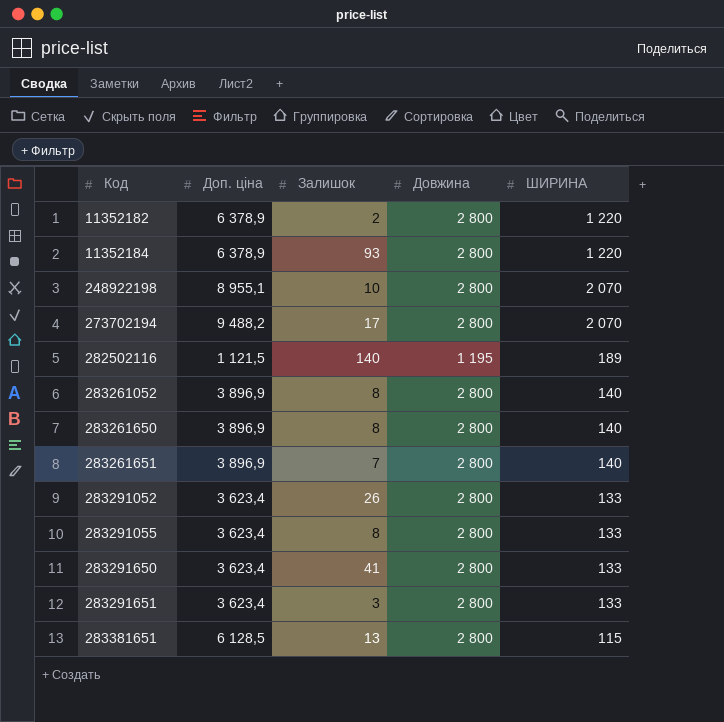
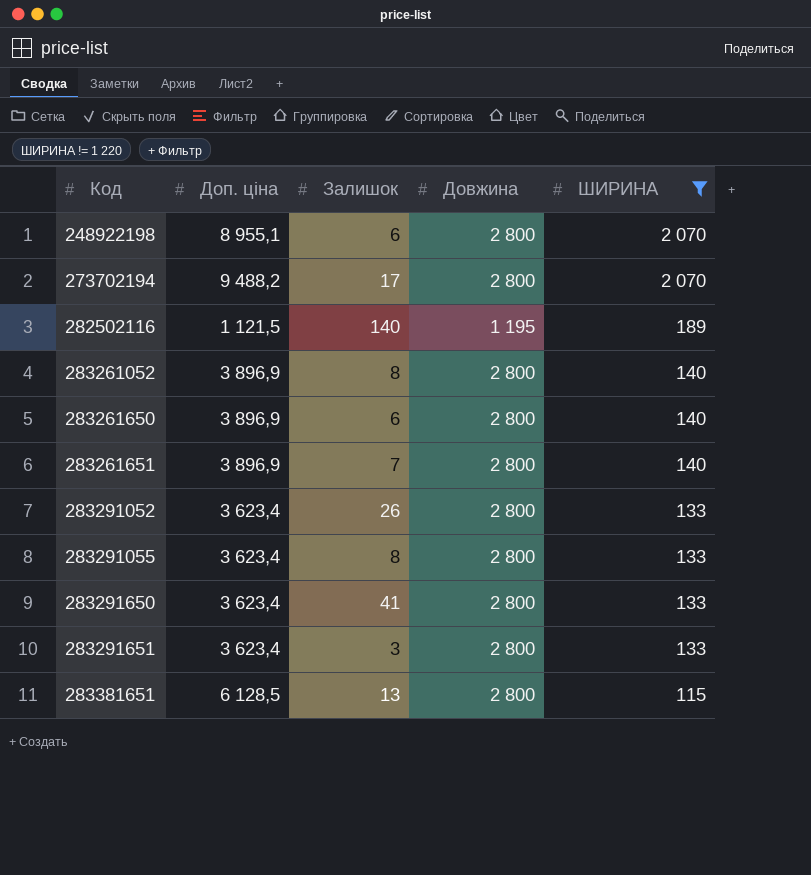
filter: none -> ШИРИНА != 1 220
248922198 | Залишок: 10 -> 6
283261650 | Залишок: 8 -> 6

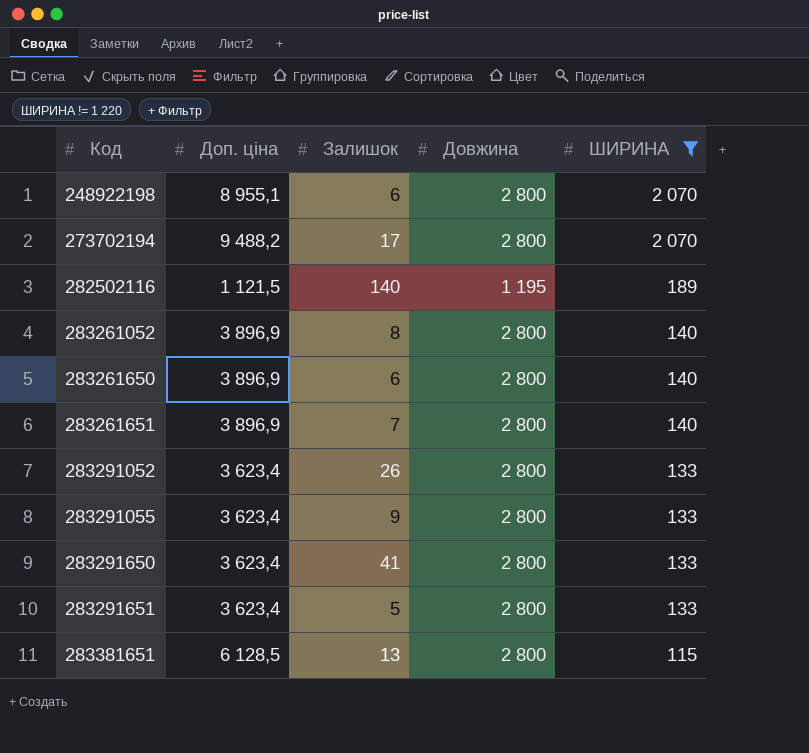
283291055 | Залишок: 8 -> 9
283291651 | Залишок: 3 -> 5

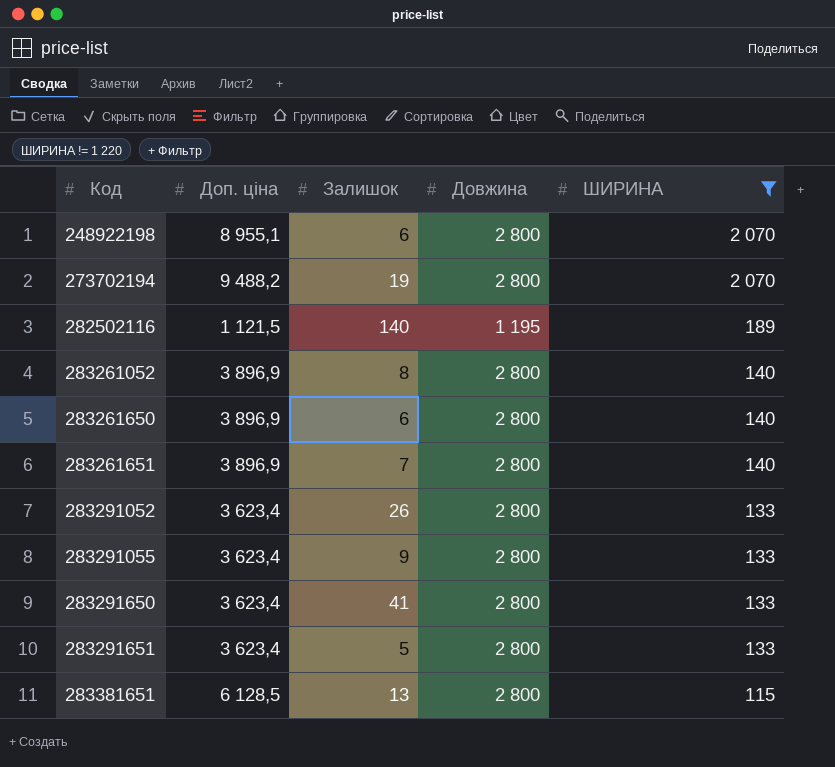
273702194 | Залишок: 17 -> 19

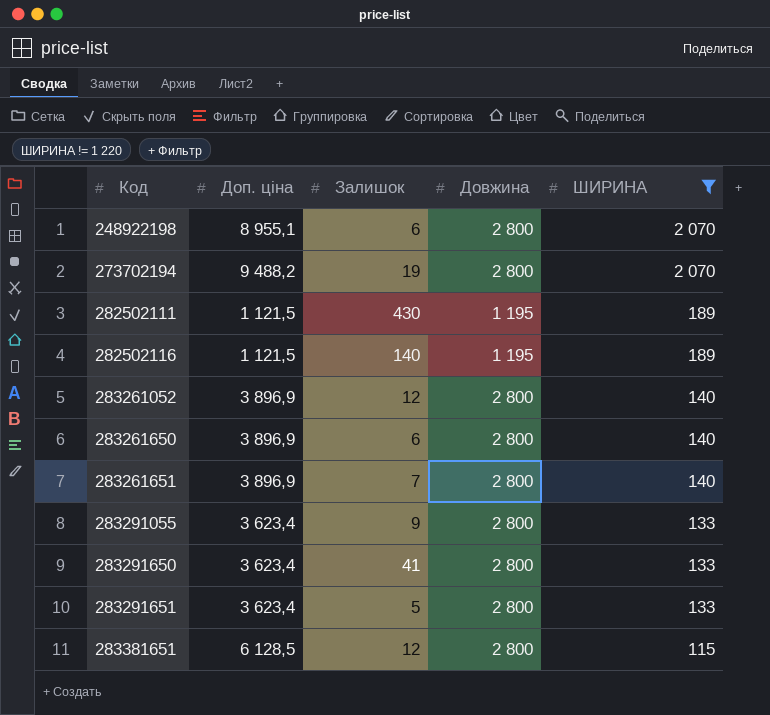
row 283291052: 3 623,4 | 26 | 2 800 | 133 -> none
row 282502111: none -> 1 121,5 | 430 | 1 195 | 189
283261052 | Залишок: 8 -> 12
283381651 | Залишок: 13 -> 12

